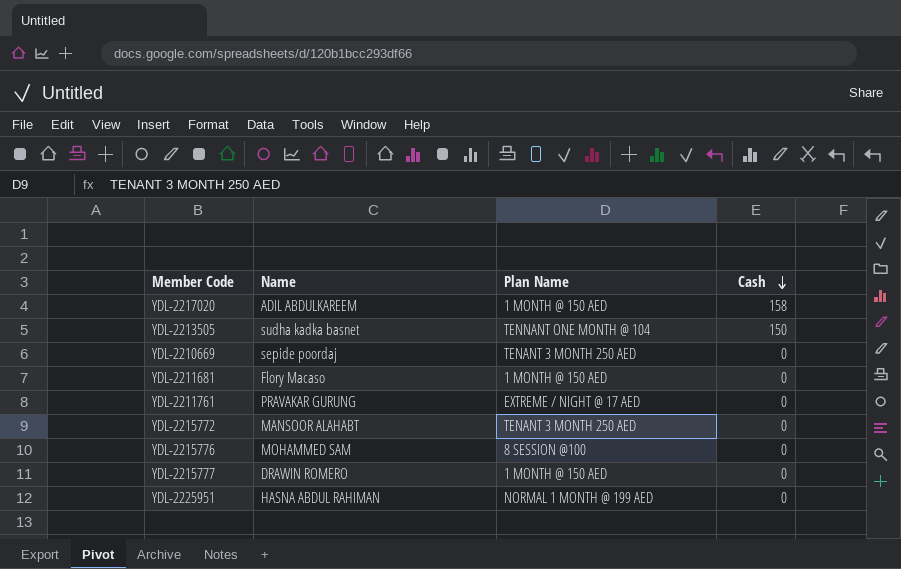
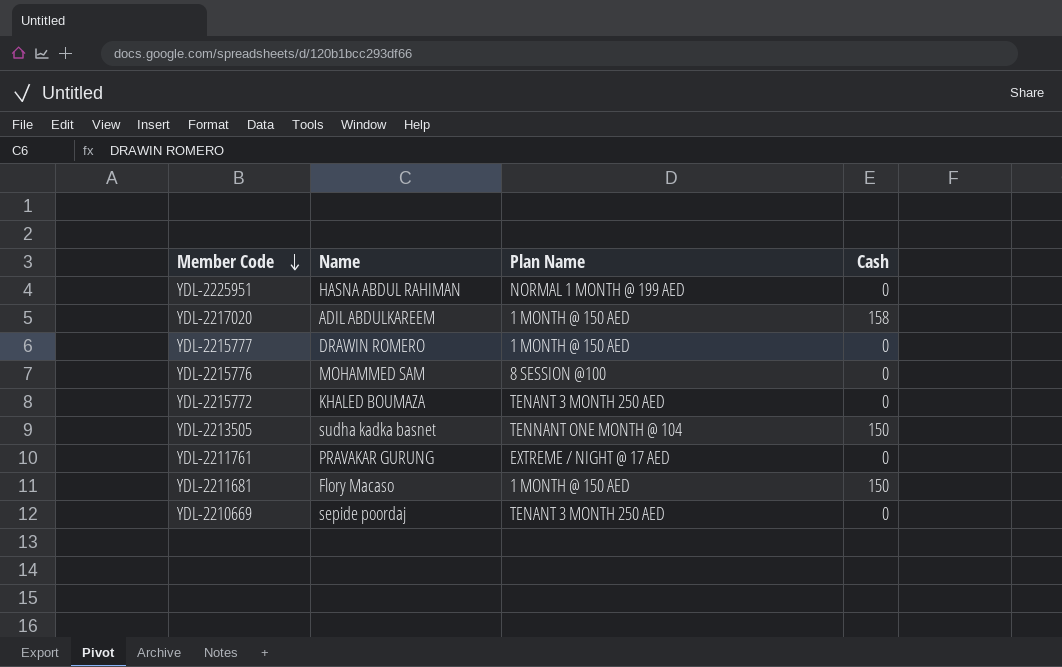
row order: Cash descending -> Member Code descending
YDL-2215772 | Name: MANSOOR ALAHABT -> KHALED BOUMAZA
YDL-2211681 | Cash: 0 -> 150

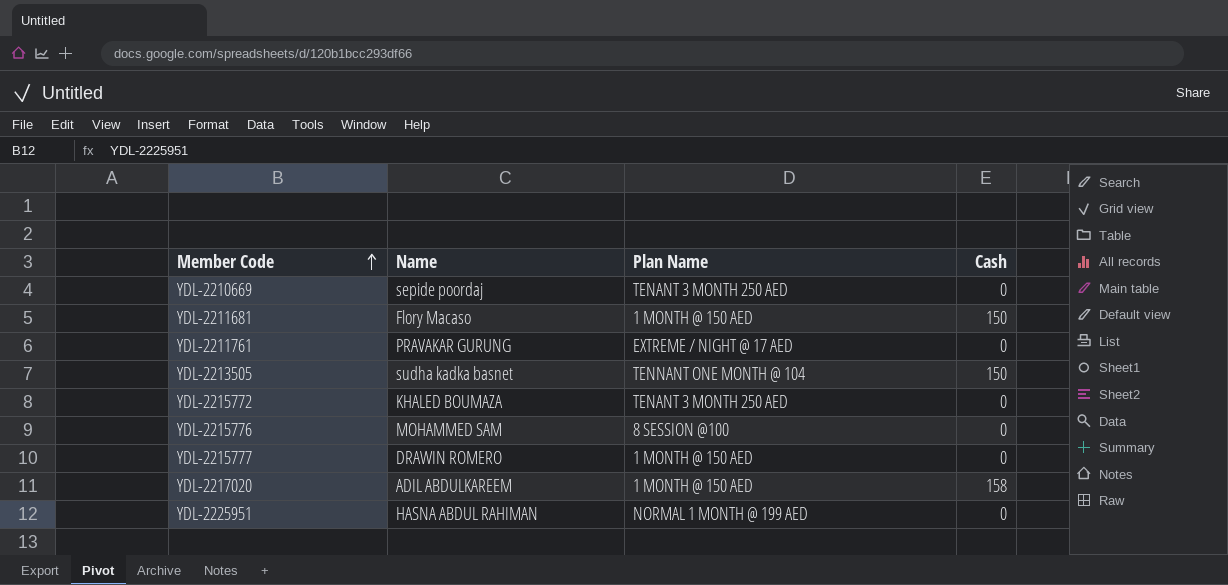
row order: Member Code descending -> Member Code ascending

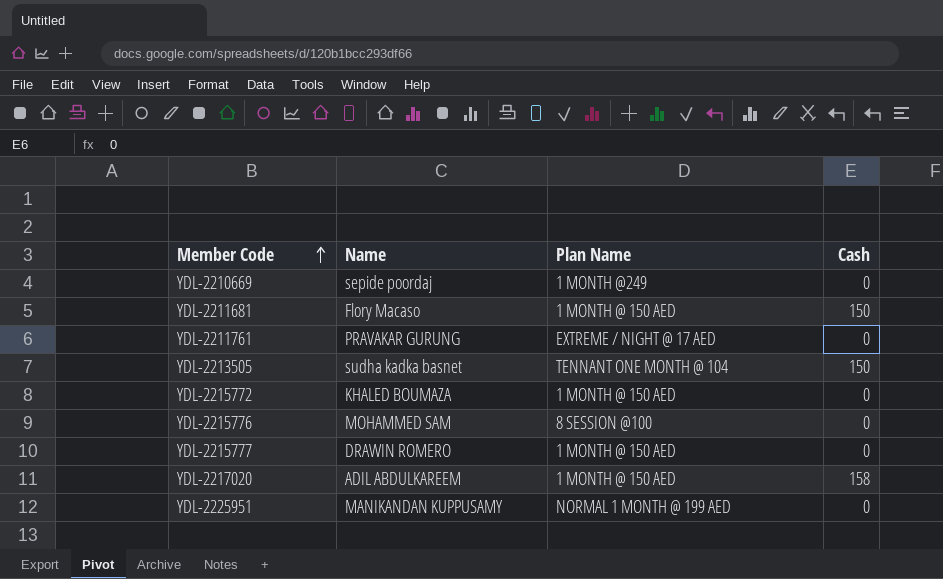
YDL-2210669 | Plan Name: TENANT 3 MONTH 250 AED -> 1 MONTH @249
YDL-2215772 | Plan Name: TENANT 3 MONTH 250 AED -> 1 MONTH @ 150 AED
YDL-2225951 | Name: HASNA ABDUL RAHIMAN -> MANIKANDAN KUPPUSAMY

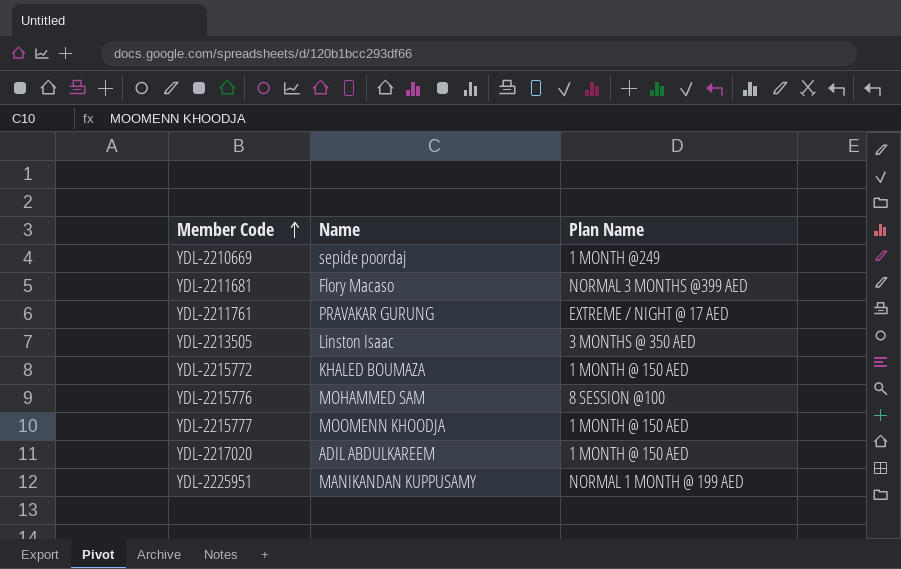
column Cash | position: 4 -> none
YDL-2211681 | Plan Name: 1 MONTH @ 150 AED -> NORMAL 3 MONTHS @399 AED
YDL-2213505 | Name: sudha kadka basnet -> Linston Isaac
YDL-2213505 | Plan Name: TENNANT ONE MONTH @ 104 -> 3 MONTHS @ 350 AED
YDL-2215777 | Name: DRAWIN ROMERO -> MOOMENN KHOODJA

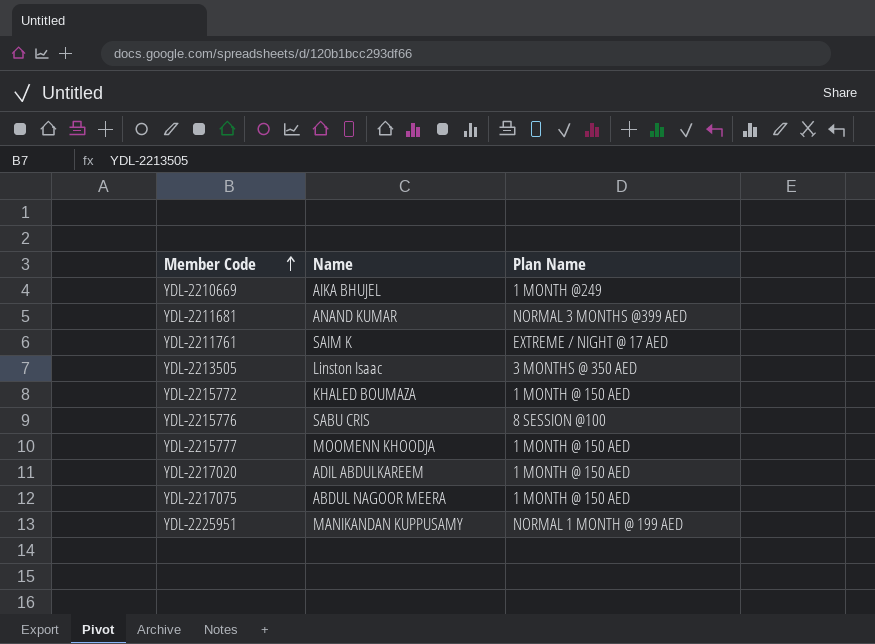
YDL-2210669 | Name: sepide poordaj -> AIKA BHUJEL
YDL-2211681 | Name: Flory Macaso -> ANAND KUMAR
YDL-2211761 | Name: PRAVAKAR GURUNG -> SAIM K
YDL-2215776 | Name: MOHAMMED SAM -> SABU CRIS
row YDL-2217075: none -> ABDUL NAGOOR MEERA | 1 MONTH @ 150 AED

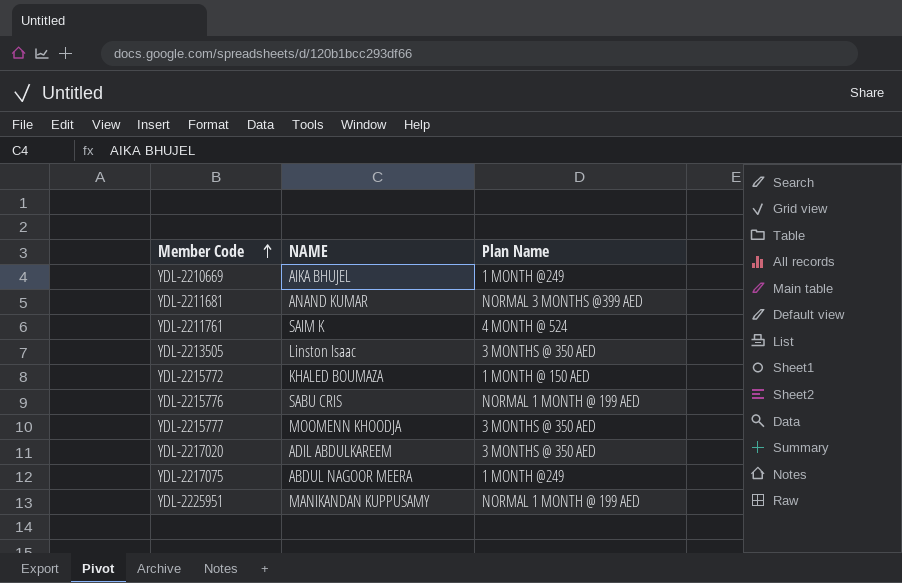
column name: Name -> NAME
YDL-2211761 | Plan Name: EXTREME / NIGHT @ 17 AED -> 4 MONTH @ 524
YDL-2215776 | Plan Name: 8 SESSION @100 -> NORMAL 1 MONTH @ 199 AED
YDL-2215777 | Plan Name: 1 MONTH @ 150 AED -> 3 MONTHS @ 350 AED
YDL-2217020 | Plan Name: 1 MONTH @ 150 AED -> 3 MONTHS @ 350 AED
YDL-2217075 | Plan Name: 1 MONTH @ 150 AED -> 1 MONTH @249

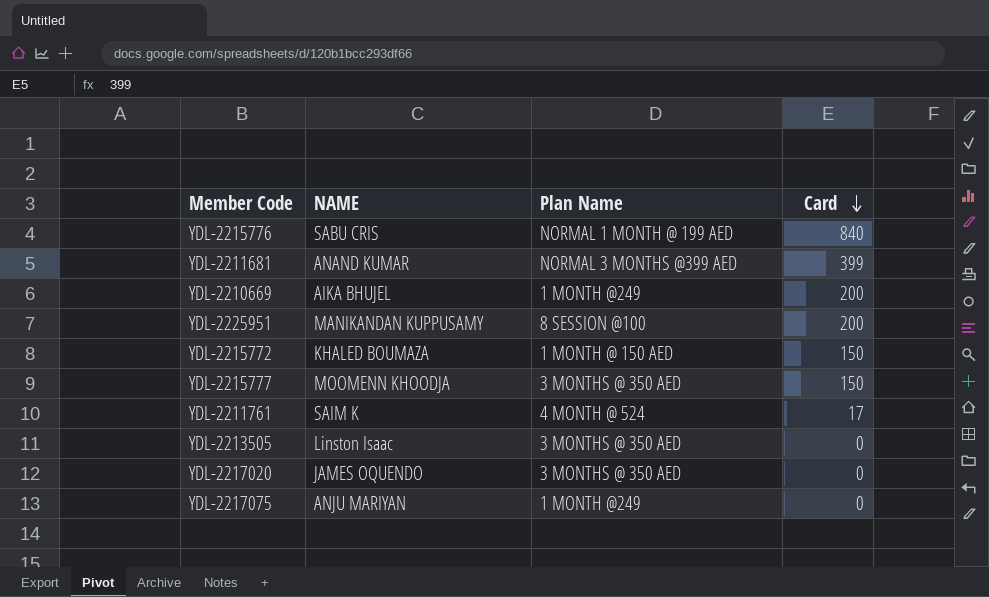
row order: Member Code ascending -> Card descending
column Card | position: none -> 4
YDL-2225951 | Plan Name: NORMAL 1 MONTH @ 199 AED -> 8 SESSION @100
YDL-2217020 | NAME: ADIL ABDULKAREEM -> JAMES OQUENDO
YDL-2217075 | NAME: ABDUL NAGOOR MEERA -> ANJU MARIYAN

